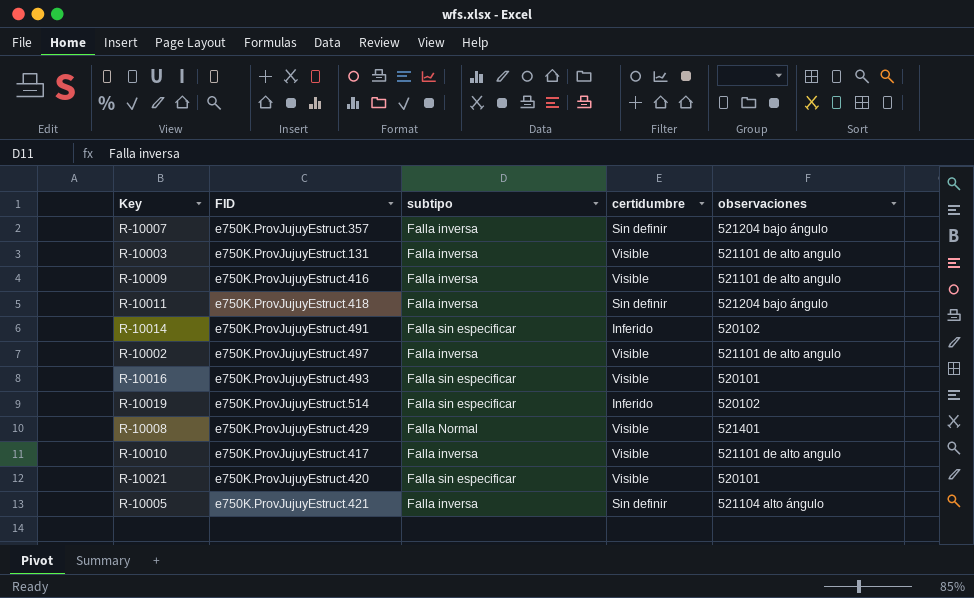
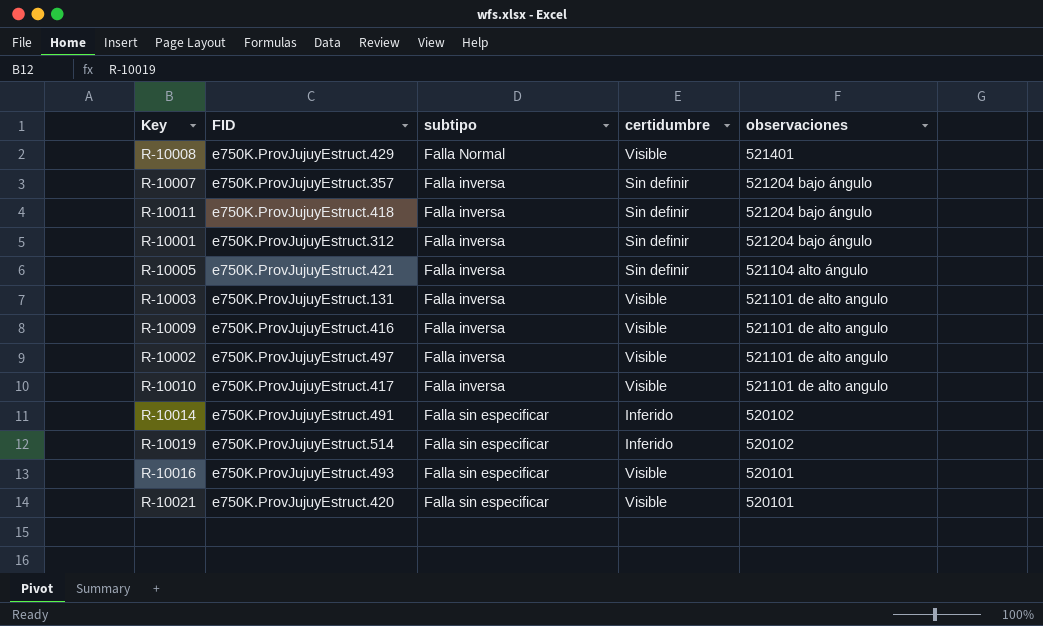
row order: none -> observaciones descending
row R-10001: none -> e750K.ProvJujuyEstruct.312 | Falla inversa | Sin definir | 521204 bajo ángulo

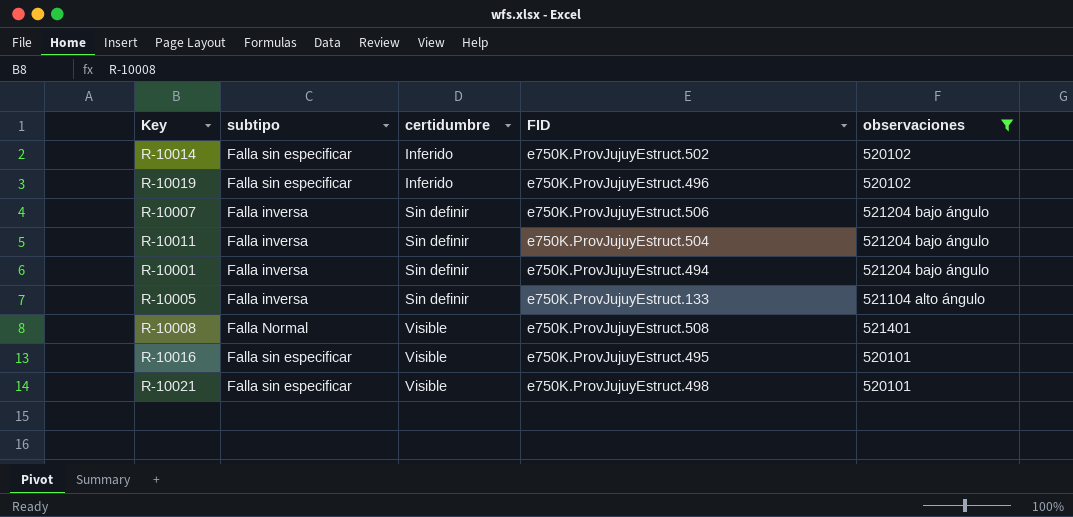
filter: none -> observaciones != 521101 de alto angulo
row order: observaciones descending -> certidumbre ascending
column FID | position: 2 -> 4
R-10014 | FID: e750K.ProvJujuyEstruct.491 -> e750K.ProvJujuyEstruct.502
R-10019 | FID: e750K.ProvJujuyEstruct.514 -> e750K.ProvJujuyEstruct.496
R-10007 | FID: e750K.ProvJujuyEstruct.357 -> e750K.ProvJujuyEstruct.506
R-10011 | FID: e750K.ProvJujuyEstruct.418 -> e750K.ProvJujuyEstruct.504
R-10001 | FID: e750K.ProvJujuyEstruct.312 -> e750K.ProvJujuyEstruct.494
R-10005 | FID: e750K.ProvJujuyEstruct.421 -> e750K.ProvJujuyEstruct.133
R-10008 | FID: e750K.ProvJujuyEstruct.429 -> e750K.ProvJujuyEstruct.508
R-10016 | FID: e750K.ProvJujuyEstruct.493 -> e750K.ProvJujuyEstruct.495
R-10021 | FID: e750K.ProvJujuyEstruct.420 -> e750K.ProvJujuyEstruct.498

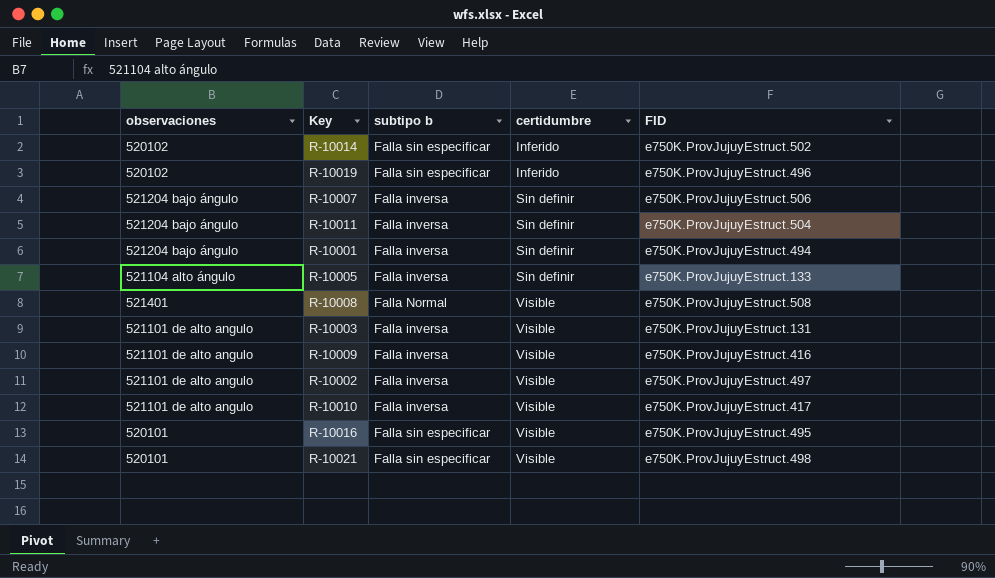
filter: observaciones != 521101 de alto angulo -> none
column observaciones | position: 5 -> 1
column name: subtipo -> subtipo b

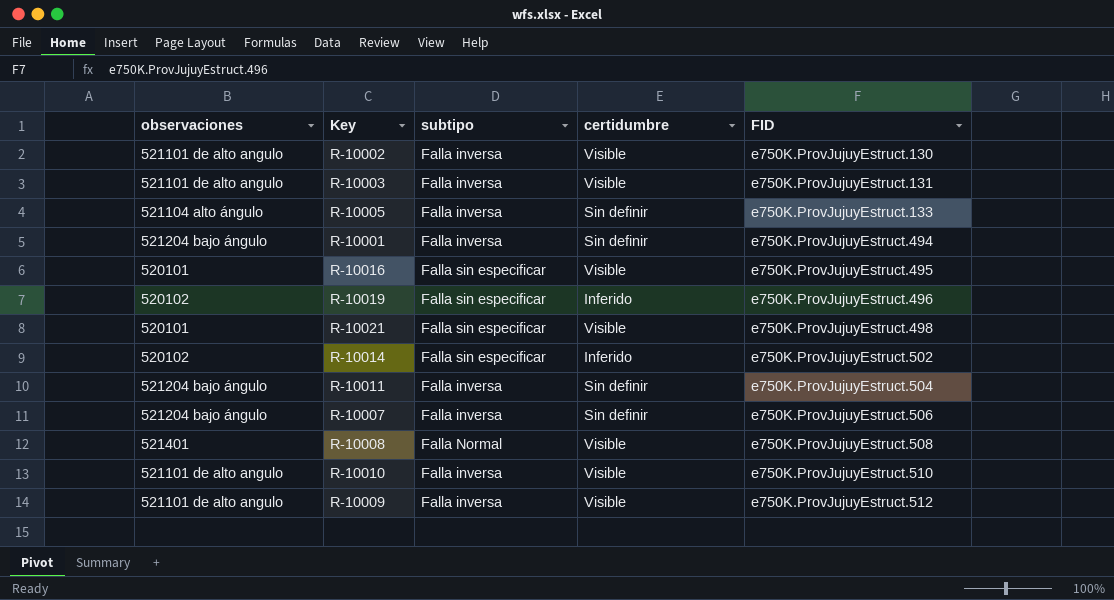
row order: certidumbre ascending -> FID ascending
column name: subtipo b -> subtipo
R-10002 | FID: e750K.ProvJujuyEstruct.497 -> e750K.ProvJujuyEstruct.130
R-10010 | FID: e750K.ProvJujuyEstruct.417 -> e750K.ProvJujuyEstruct.510
R-10009 | FID: e750K.ProvJujuyEstruct.416 -> e750K.ProvJujuyEstruct.512

